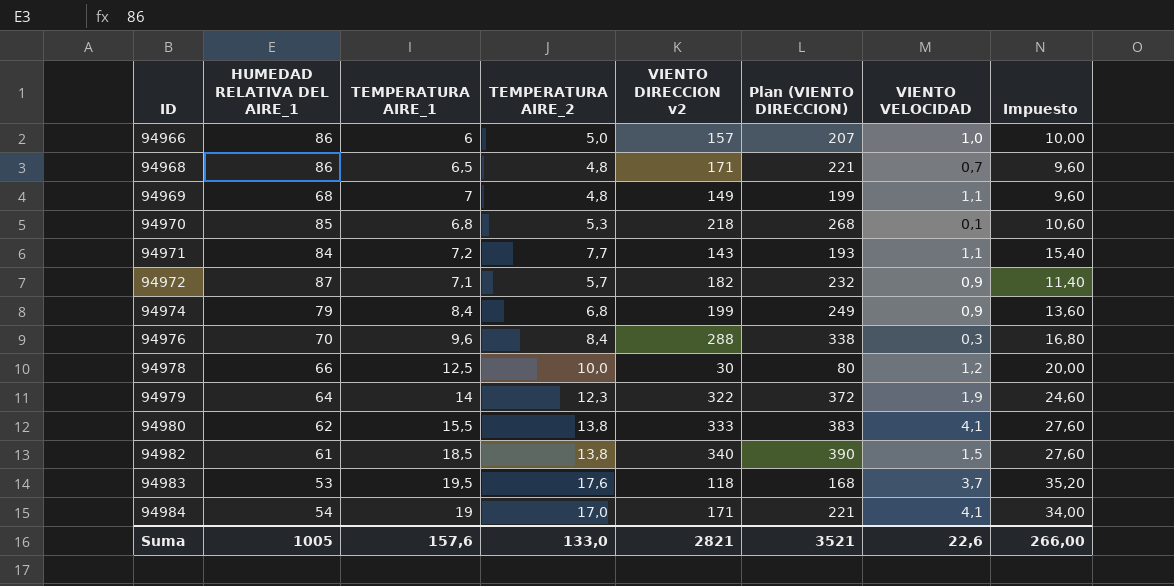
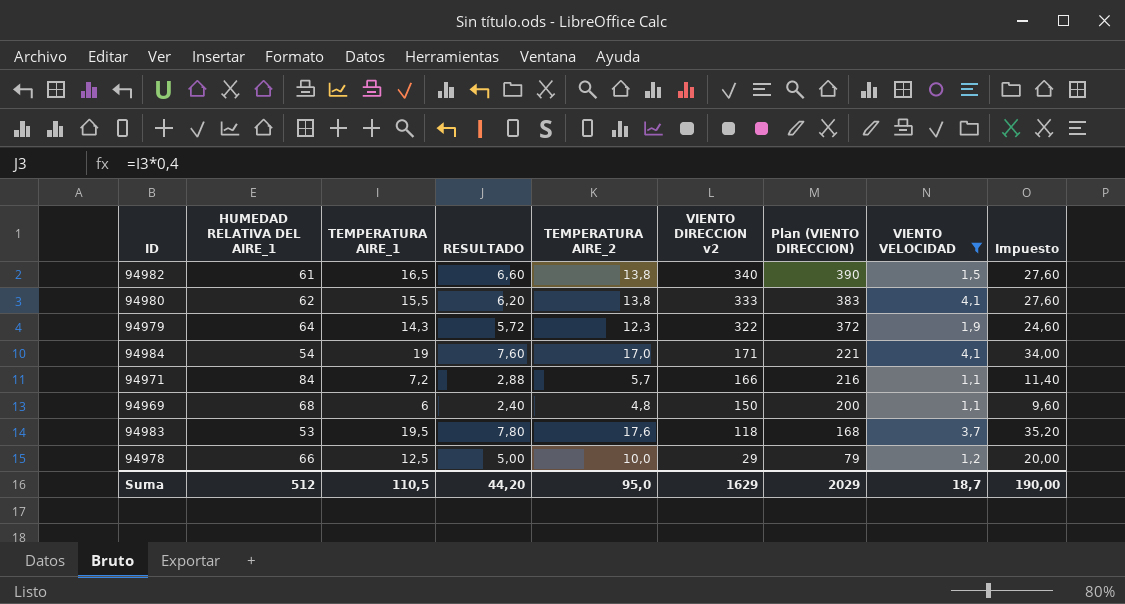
filter: none -> VIENTO VELOCIDAD >= 1,1
row order: ID ascending -> VIENTO DIRECCION v2 descending
column RESULTADO | formula: none -> [TEMPERATURA AIRE_1] * 0,4
94982 | TEMPERATURA AIRE_1: 18,5 -> 16,5
94979 | TEMPERATURA AIRE_1: 14 -> 14,3
94971 | TEMPERATURA AIRE_2: 7,7 -> 5,7
94971 | VIENTO DIRECCION v2: 143 -> 166
94971 | Plan (VIENTO DIRECCION): 193 -> 216
94971 | Impuesto: 15,40 -> 11,40
94969 | TEMPERATURA AIRE_1: 7 -> 6
94969 | VIENTO DIRECCION v2: 149 -> 150
94969 | Plan (VIENTO DIRECCION): 199 -> 200
94978 | VIENTO DIRECCION v2: 30 -> 29
94978 | Plan (VIENTO DIRECCION): 80 -> 79
Suma | HUMEDAD RELATIVA DEL AIRE_1: 1005 -> 512
Suma | TEMPERATURA AIRE_1: 157,6 -> 110,5
Suma | TEMPERATURA AIRE_2: 133,0 -> 95,0
Suma | VIENTO DIRECCION v2: 2821 -> 1629
Suma | Plan (VIENTO DIRECCION): 3521 -> 2029
Suma | VIENTO VELOCIDAD: 22,6 -> 18,7
Suma | Impuesto: 266,00 -> 190,00

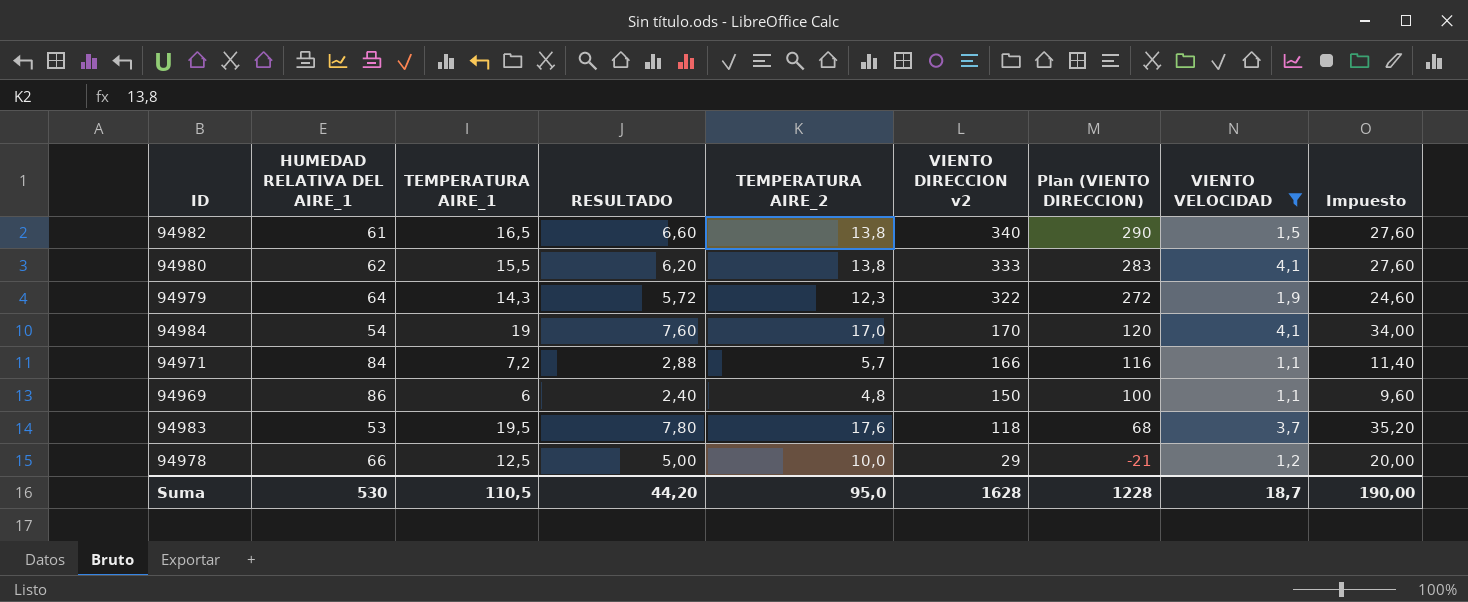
column Plan (VIENTO DIRECCION) | formula: [VIENTO DIRECCION v2] + 50 -> [VIENTO DIRECCION v2] - 50
94984 | VIENTO DIRECCION v2: 171 -> 170
94969 | HUMEDAD RELATIVA DEL AIRE_1: 68 -> 86
Suma | HUMEDAD RELATIVA DEL AIRE_1: 512 -> 530
Suma | VIENTO DIRECCION v2: 1629 -> 1628
Suma | Plan (VIENTO DIRECCION): 2029 -> 1228

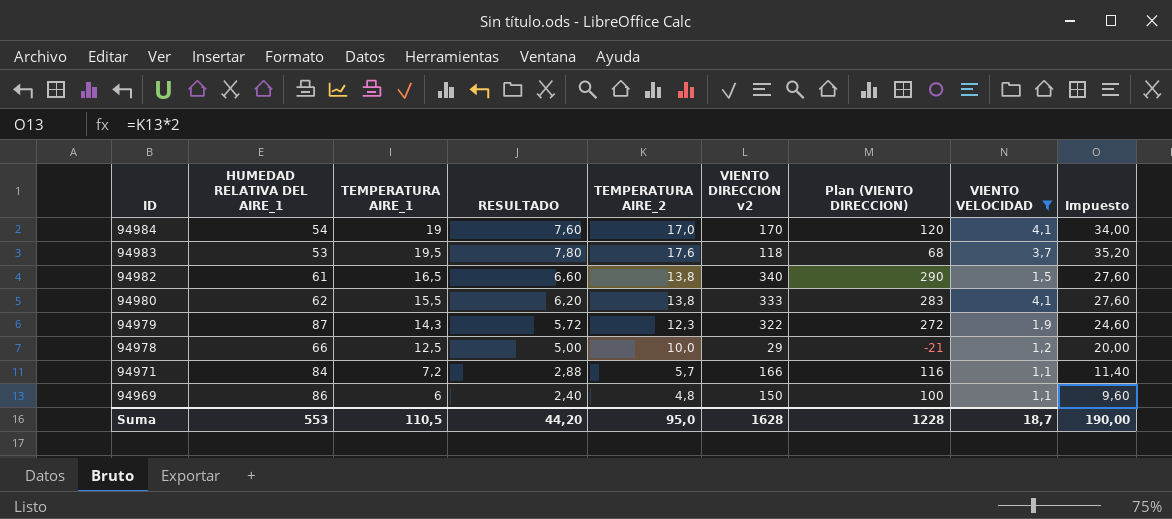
row order: VIENTO DIRECCION v2 descending -> ID descending
94979 | HUMEDAD RELATIVA DEL AIRE_1: 64 -> 87
Suma | HUMEDAD RELATIVA DEL AIRE_1: 530 -> 553

